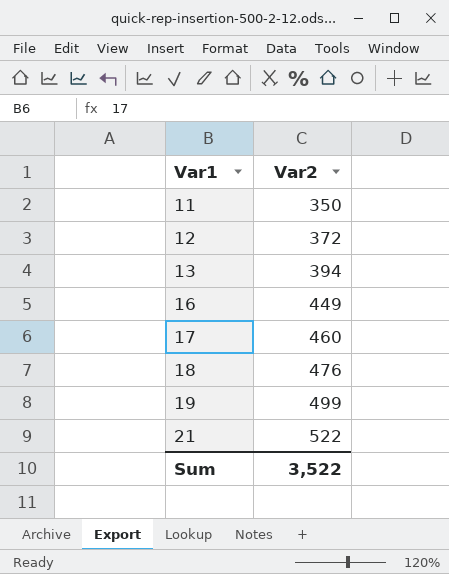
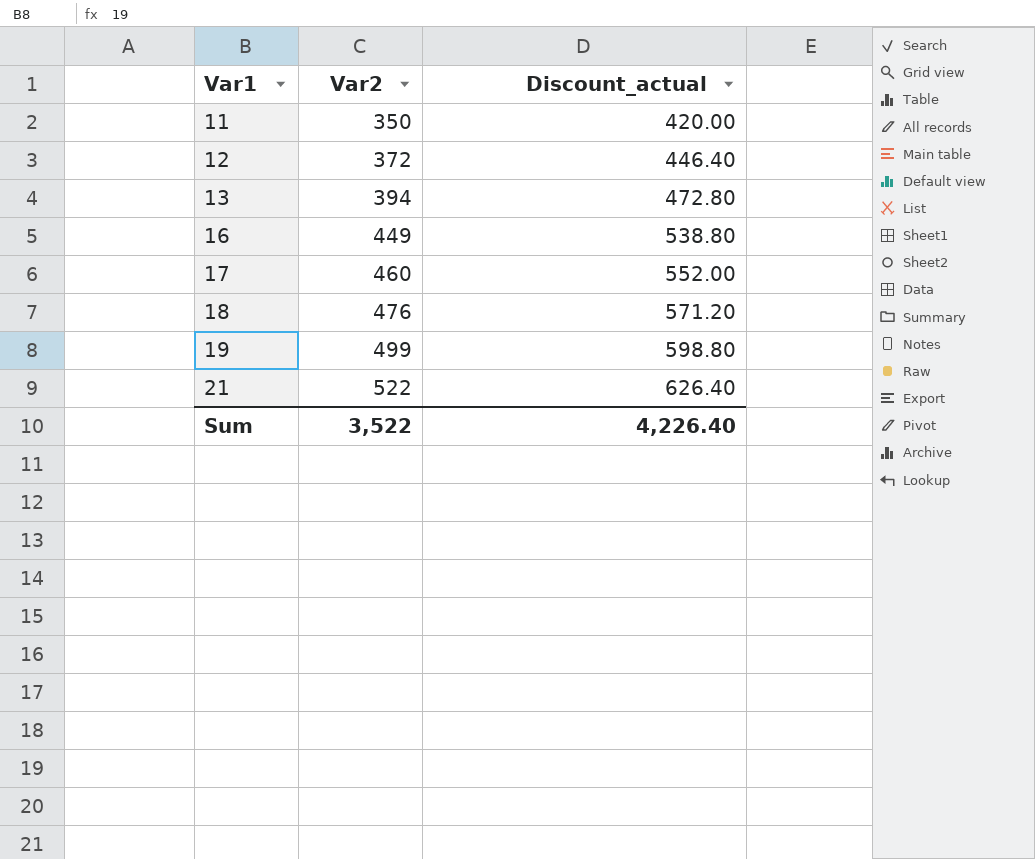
column Discount_actual | formula: none -> [Var2] * 1.2

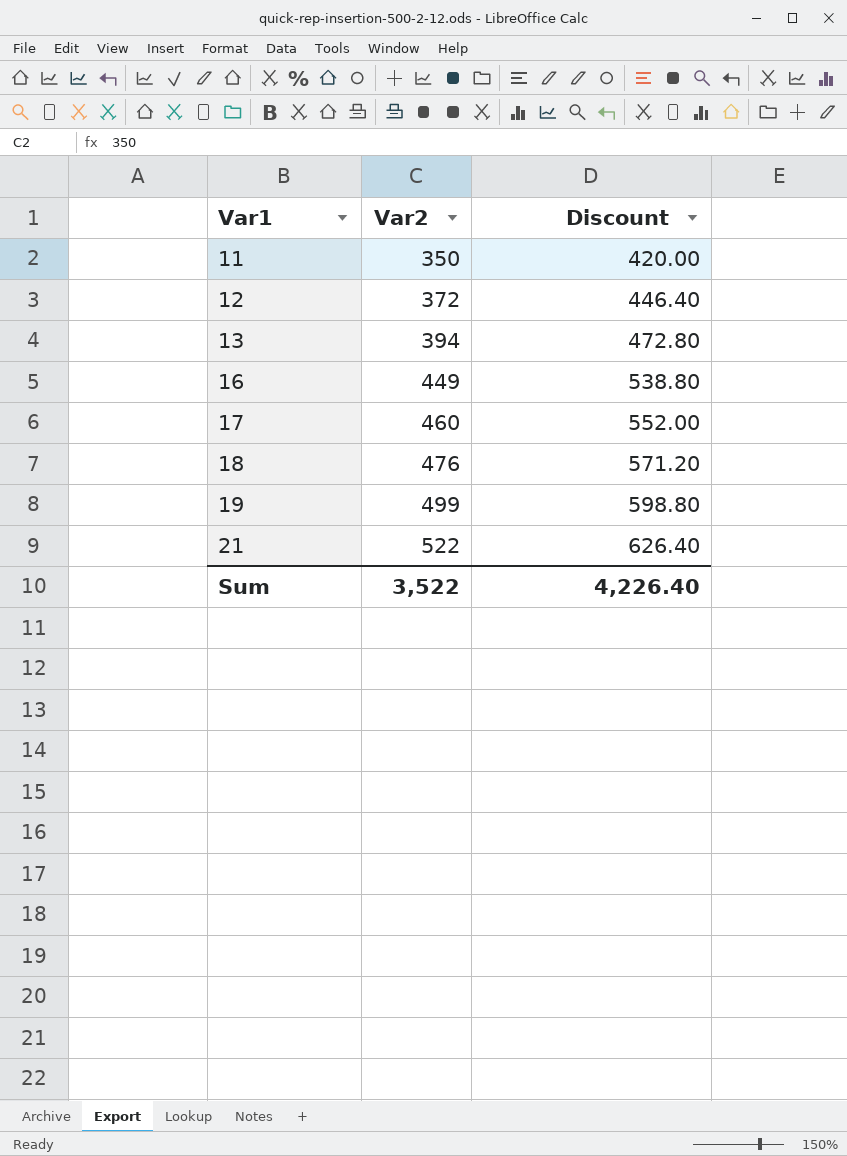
column name: Discount_actual -> Discount

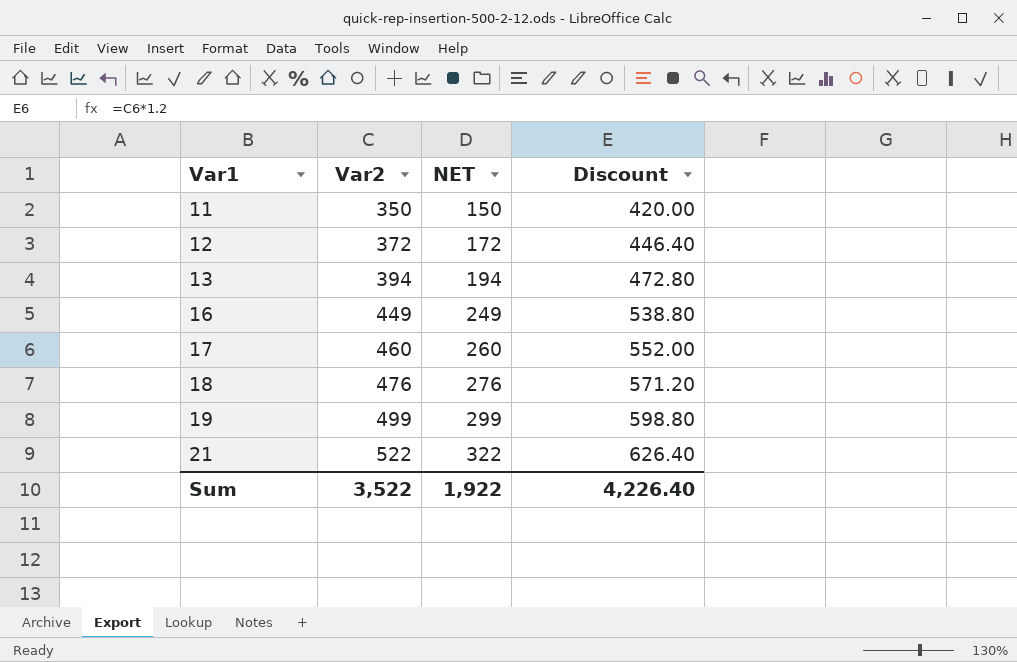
column NET | formula: none -> [Var2] - 200

